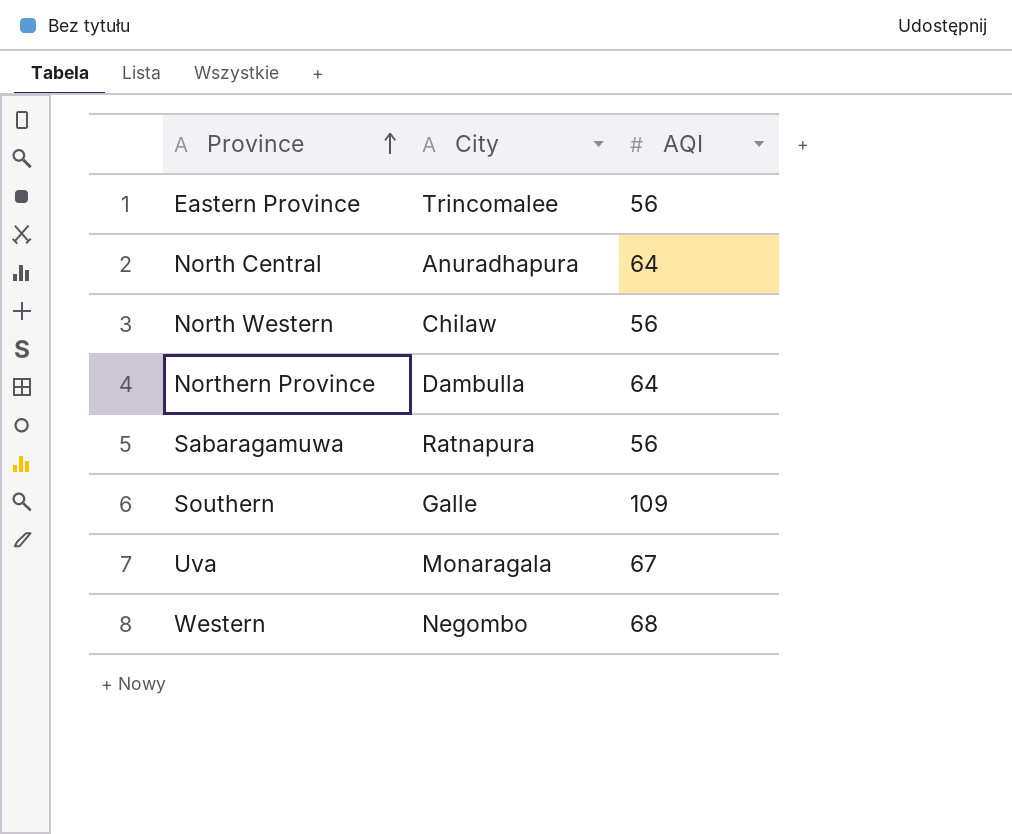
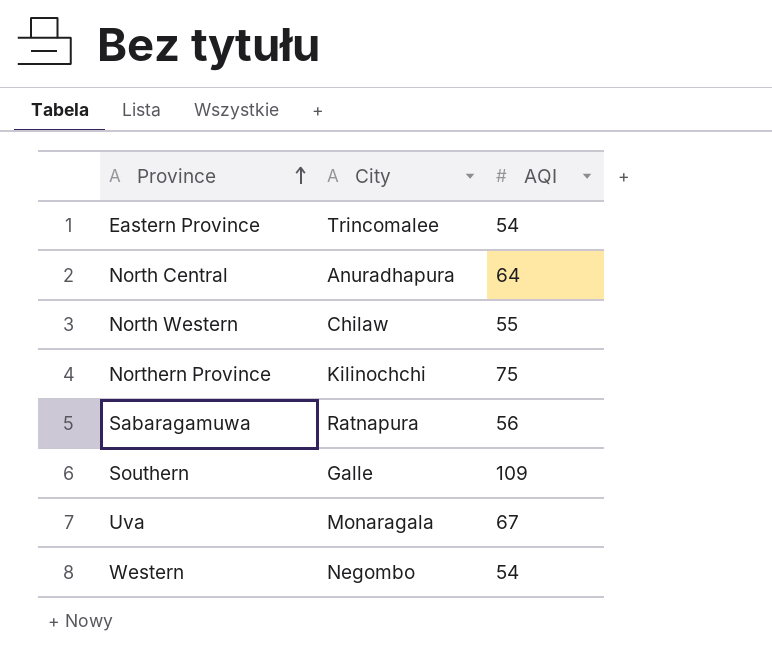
Eastern Province | AQI: 56 -> 54
North Western | AQI: 56 -> 55
Northern Province | City: Dambulla -> Kilinochchi
Northern Province | AQI: 64 -> 75
Western | AQI: 68 -> 54

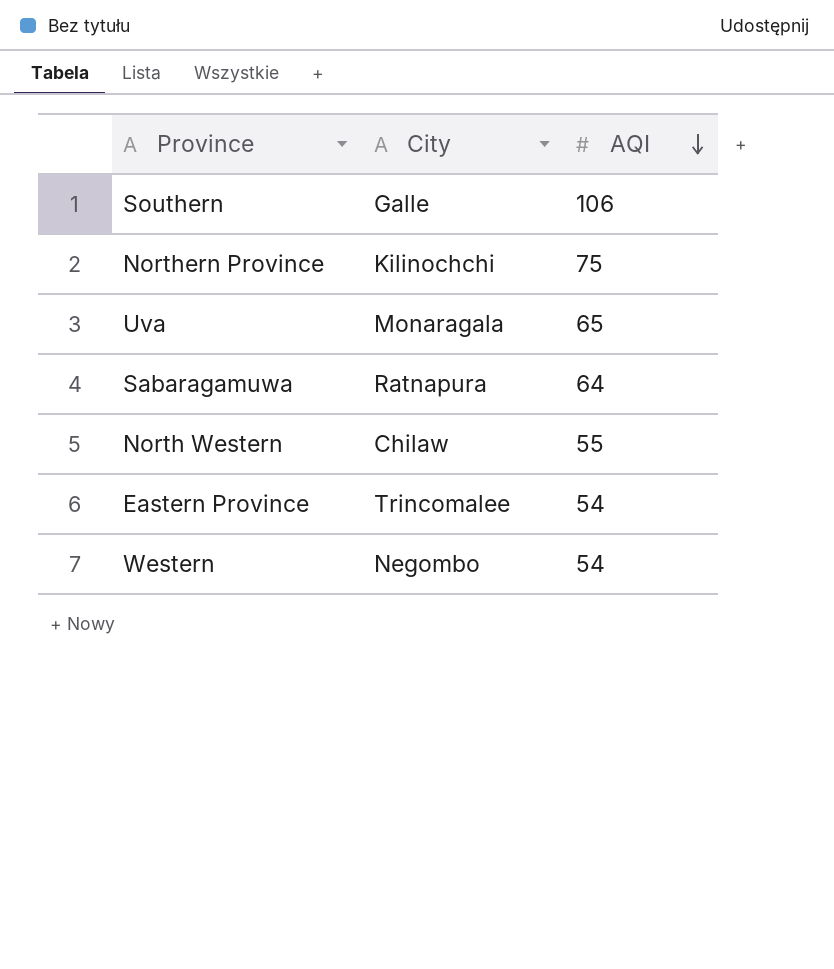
row order: Province ascending -> AQI descending
row North Central: Anuradhapura | 64 -> none
Southern | AQI: 109 -> 106
Uva | AQI: 67 -> 65
Sabaragamuwa | AQI: 56 -> 64

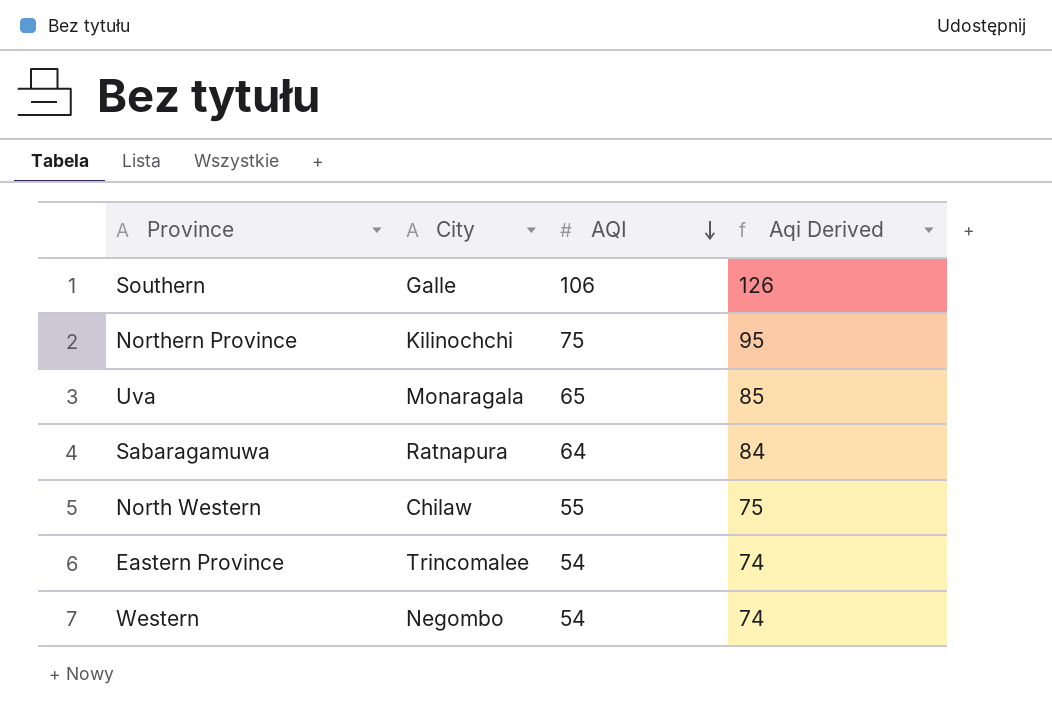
column Aqi Derived | formula: none -> [AQI] + 20

